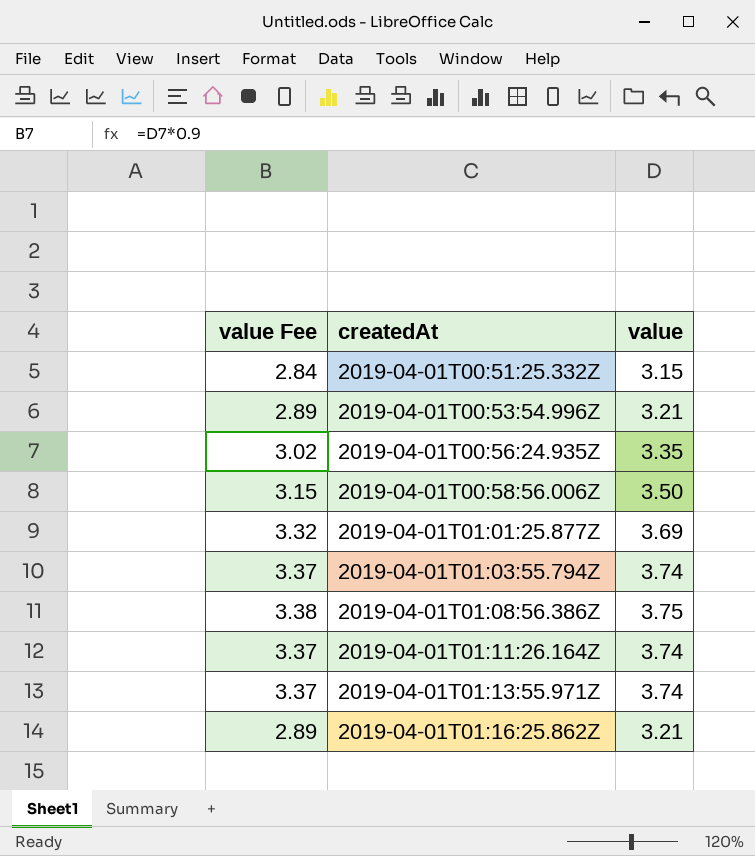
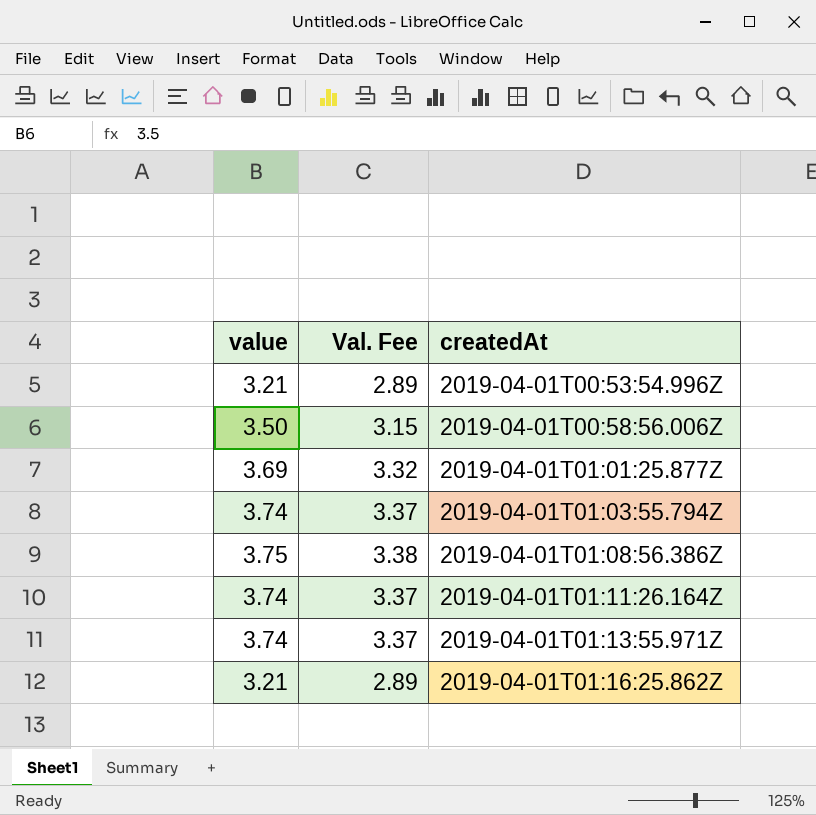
column value | position: 3 -> 1
column name: value Fee -> Val. Fee
row 2019-04-01T00:51:25.332Z: 2.84 | 3.15 -> none
row 2019-04-01T00:56:24.935Z: 3.02 | 3.35 -> none

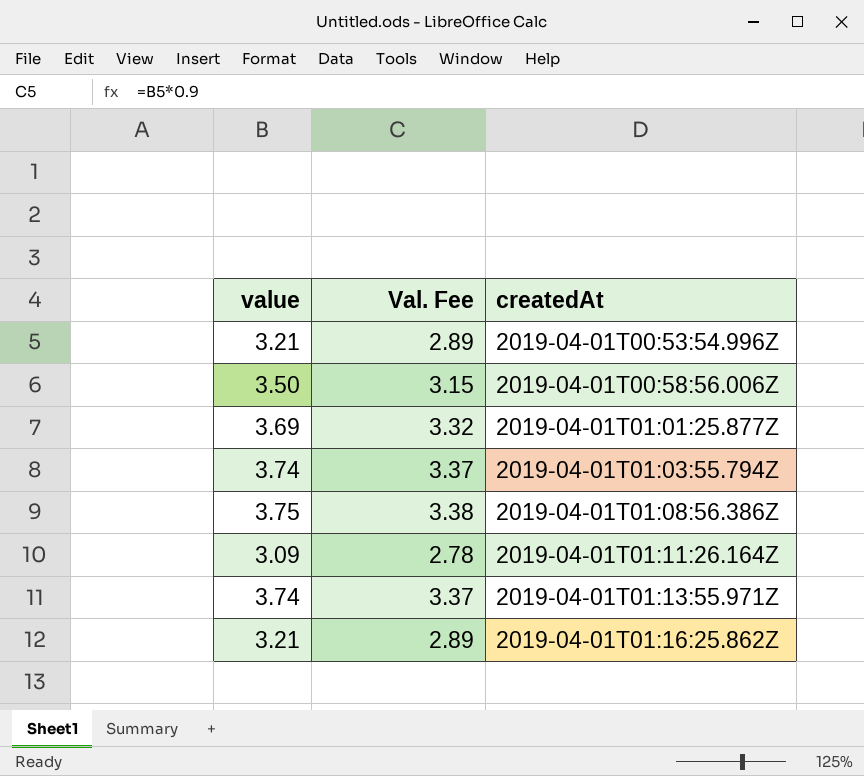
2019-04-01T01:11:26.164Z | value: 3.74 -> 3.09
2019-04-01T01:11:26.164Z | Val. Fee: 3.37 -> 2.78

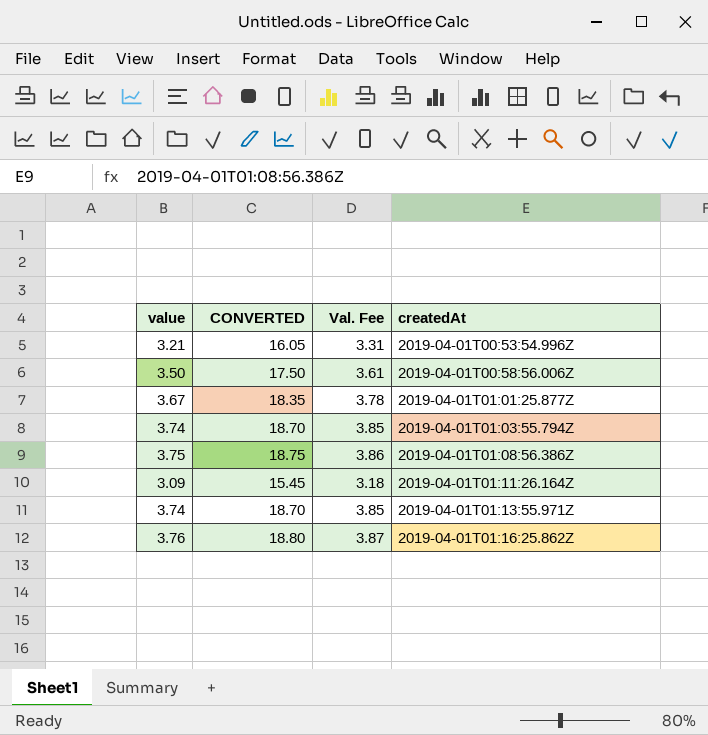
column CONVERTED | formula: none -> [value] * 5
column Val. Fee | formula: [value] * 0.9 -> [value] * 1.03
2019-04-01T01:01:25.877Z | value: 3.69 -> 3.67
2019-04-01T01:16:25.862Z | value: 3.21 -> 3.76

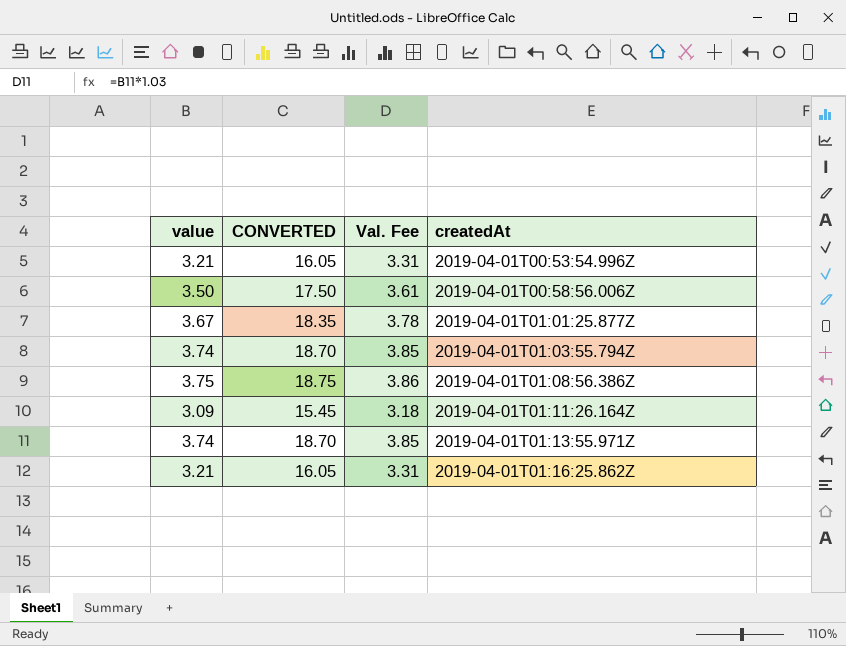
2019-04-01T01:16:25.862Z | value: 3.76 -> 3.21
2019-04-01T01:16:25.862Z | CONVERTED: 18.80 -> 16.05
2019-04-01T01:16:25.862Z | Val. Fee: 3.87 -> 3.31

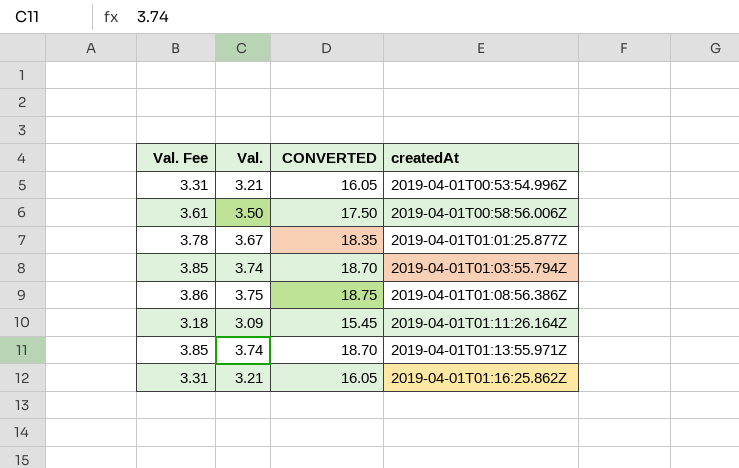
column Val. Fee | position: 3 -> 1
column name: value -> Val.

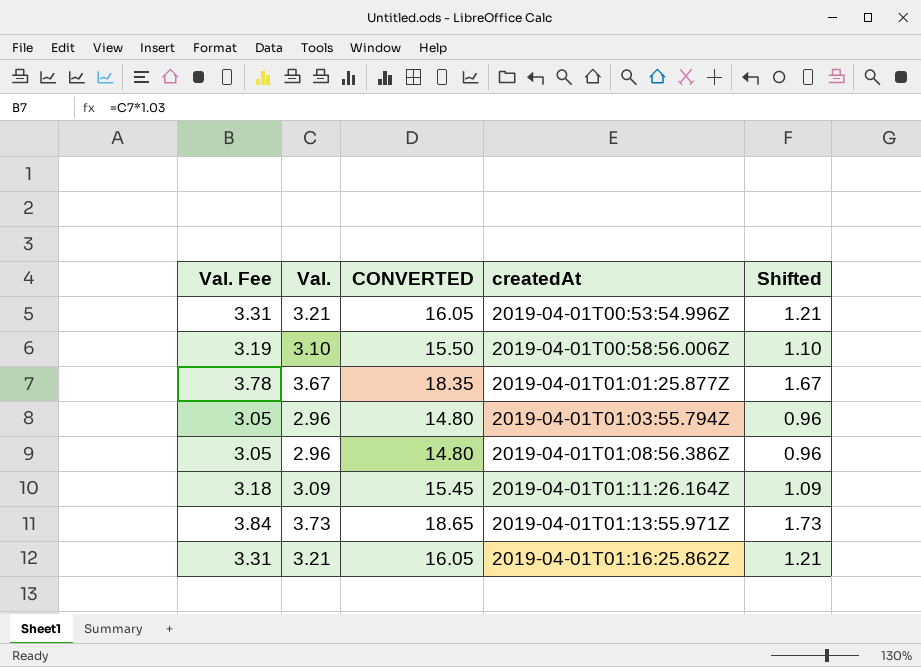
column Shifted | formula: none -> [Val.] - 2
2019-04-01T00:58:56.006Z | Val. Fee: 3.61 -> 3.19
2019-04-01T00:58:56.006Z | Val.: 3.50 -> 3.10
2019-04-01T00:58:56.006Z | CONVERTED: 17.50 -> 15.50
2019-04-01T01:03:55.794Z | Val. Fee: 3.85 -> 3.05
2019-04-01T01:03:55.794Z | Val.: 3.74 -> 2.96
2019-04-01T01:03:55.794Z | CONVERTED: 18.70 -> 14.80
2019-04-01T01:08:56.386Z | Val. Fee: 3.86 -> 3.05
2019-04-01T01:08:56.386Z | Val.: 3.75 -> 2.96
2019-04-01T01:08:56.386Z | CONVERTED: 18.75 -> 14.80
2019-04-01T01:13:55.971Z | Val. Fee: 3.85 -> 3.84
2019-04-01T01:13:55.971Z | Val.: 3.74 -> 3.73
2019-04-01T01:13:55.971Z | CONVERTED: 18.70 -> 18.65

